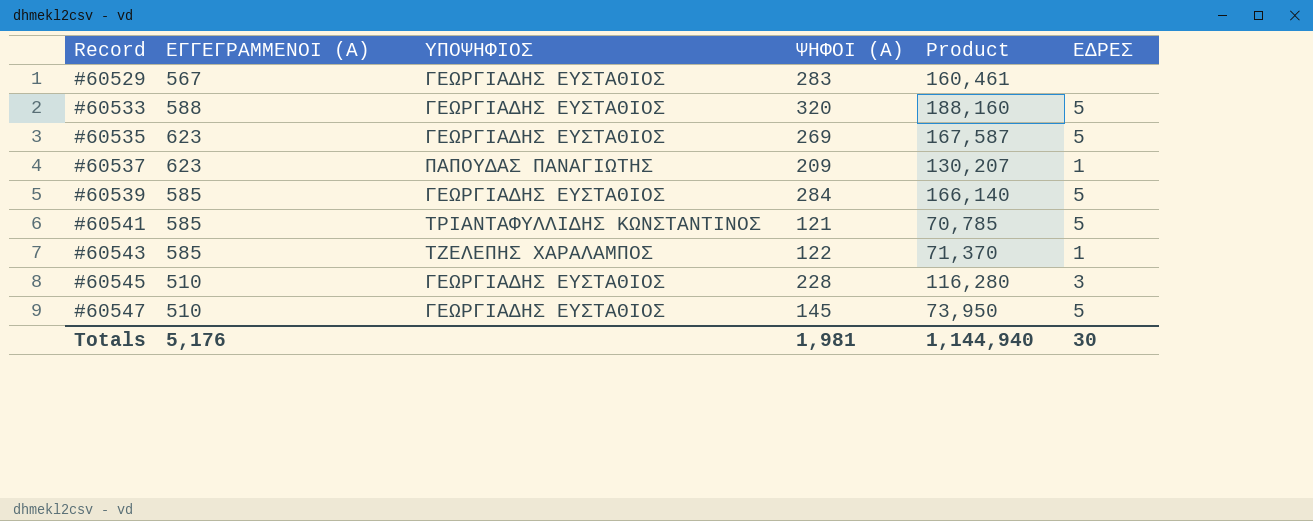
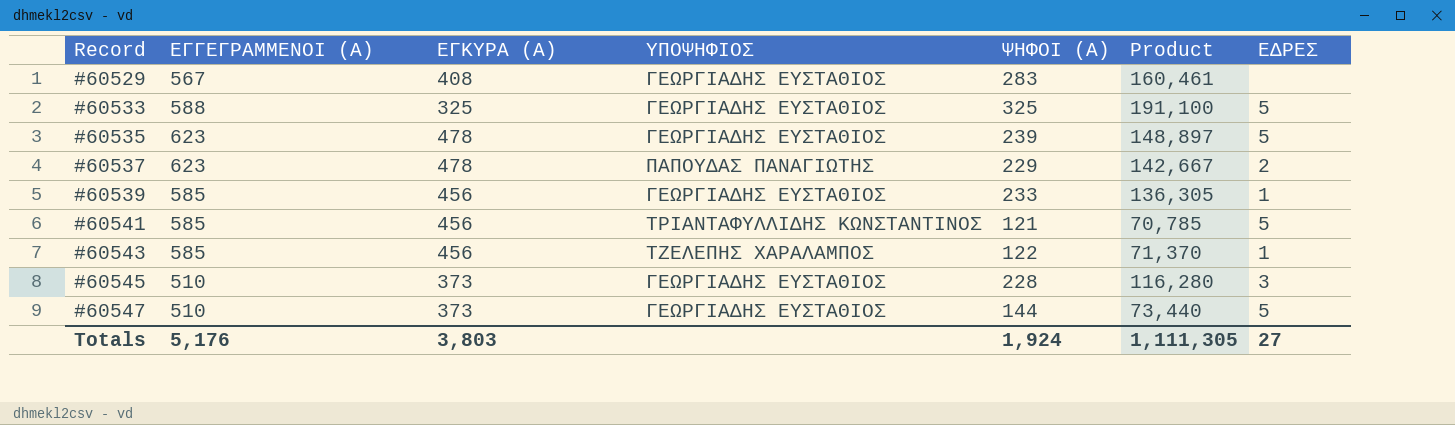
column ΕΓΚΥΡΑ (Α) | position: none -> 3
#60533 | ΨΗΦΟΙ (Α): 320 -> 325
#60533 | Product: 188,160 -> 191,100
#60535 | ΨΗΦΟΙ (Α): 269 -> 239
#60535 | Product: 167,587 -> 148,897
#60537 | ΨΗΦΟΙ (Α): 209 -> 229
#60537 | Product: 130,207 -> 142,667
#60537 | ΕΔΡΕΣ: 1 -> 2
#60539 | ΨΗΦΟΙ (Α): 284 -> 233
#60539 | Product: 166,140 -> 136,305
#60539 | ΕΔΡΕΣ: 5 -> 1
#60547 | ΨΗΦΟΙ (Α): 145 -> 144
#60547 | Product: 73,950 -> 73,440
Totals | ΨΗΦΟΙ (Α): 1,981 -> 1,924
Totals | Product: 1,144,940 -> 1,111,305
Totals | ΕΔΡΕΣ: 30 -> 27

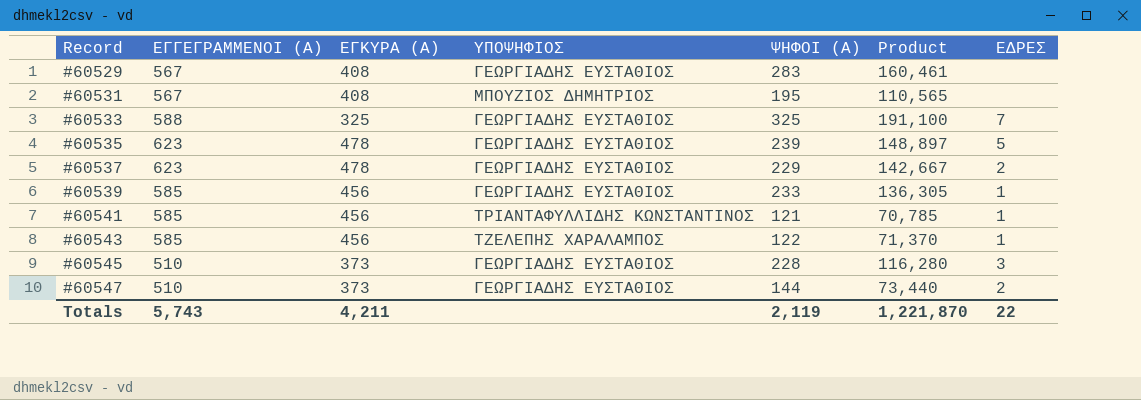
row #60531: none -> 567 | 408 | ΜΠΟΥΖΙΟΣ ΔΗΜΗΤΡΙΟΣ | 195 | 110,565 | none
#60533 | ΕΔΡΕΣ: 5 -> 7
#60537 | ΥΠΟΨΗΦΙΟΣ: ΠΑΠΟΥΔΑΣ ΠΑΝΑΓΙΩΤΗΣ -> ΓΕΩΡΓΙΑΔΗΣ ΕΥΣΤΑΘΙΟΣ
#60541 | ΕΔΡΕΣ: 5 -> 1
#60547 | ΕΔΡΕΣ: 5 -> 2
Totals | ΕΓΓΕΓΡΑΜΜΕΝΟΙ (Α): 5,176 -> 5,743
Totals | ΕΓΚΥΡΑ (Α): 3,803 -> 4,211
Totals | ΨΗΦΟΙ (Α): 1,924 -> 2,119
Totals | Product: 1,111,305 -> 1,221,870
Totals | ΕΔΡΕΣ: 27 -> 22

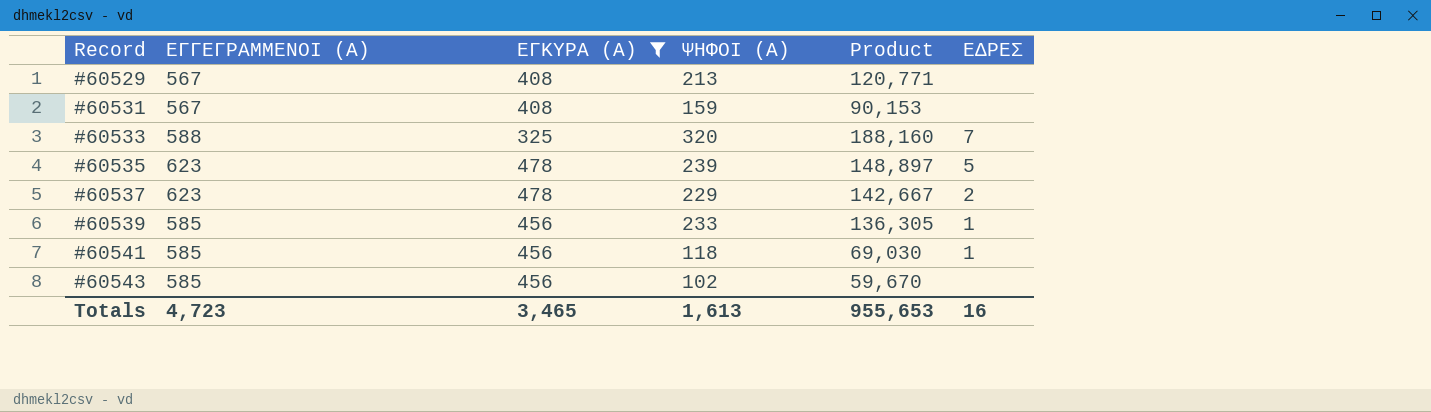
filter: none -> ΕΓΚΥΡΑ (Α) != 373
column ΥΠΟΨΗΦΙΟΣ | position: 4 -> none
#60529 | ΨΗΦΟΙ (Α): 283 -> 213
#60529 | Product: 160,461 -> 120,771
#60531 | ΨΗΦΟΙ (Α): 195 -> 159
#60531 | Product: 110,565 -> 90,153
#60533 | ΨΗΦΟΙ (Α): 325 -> 320
#60533 | Product: 191,100 -> 188,160
#60541 | ΨΗΦΟΙ (Α): 121 -> 118
#60541 | Product: 70,785 -> 69,030
#60543 | ΨΗΦΟΙ (Α): 122 -> 102
#60543 | Product: 71,370 -> 59,670
#60543 | ΕΔΡΕΣ: 1 -> none
Totals | ΕΓΓΕΓΡΑΜΜΕΝΟΙ (Α): 5,743 -> 4,723
Totals | ΕΓΚΥΡΑ (Α): 4,211 -> 3,465
Totals | ΨΗΦΟΙ (Α): 2,119 -> 1,613
Totals | Product: 1,221,870 -> 955,653
Totals | ΕΔΡΕΣ: 22 -> 16

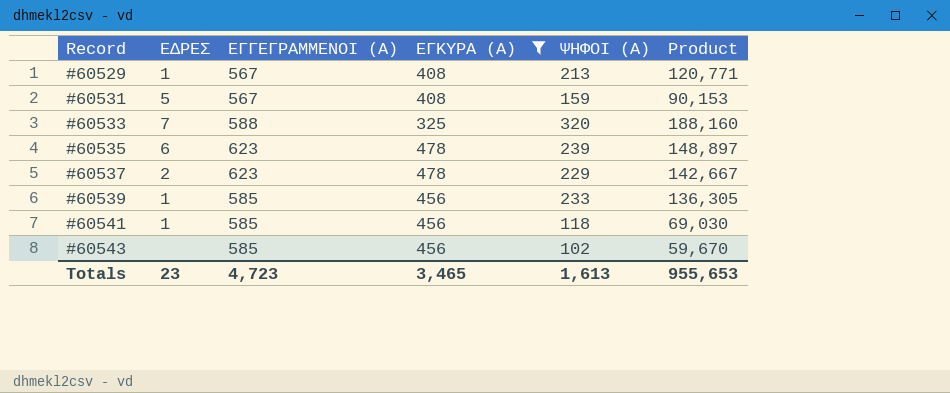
column ΕΔΡΕΣ | position: 6 -> 2
#60529 | ΕΔΡΕΣ: none -> 1
#60531 | ΕΔΡΕΣ: none -> 5
#60535 | ΕΔΡΕΣ: 5 -> 6
Totals | ΕΔΡΕΣ: 16 -> 23

